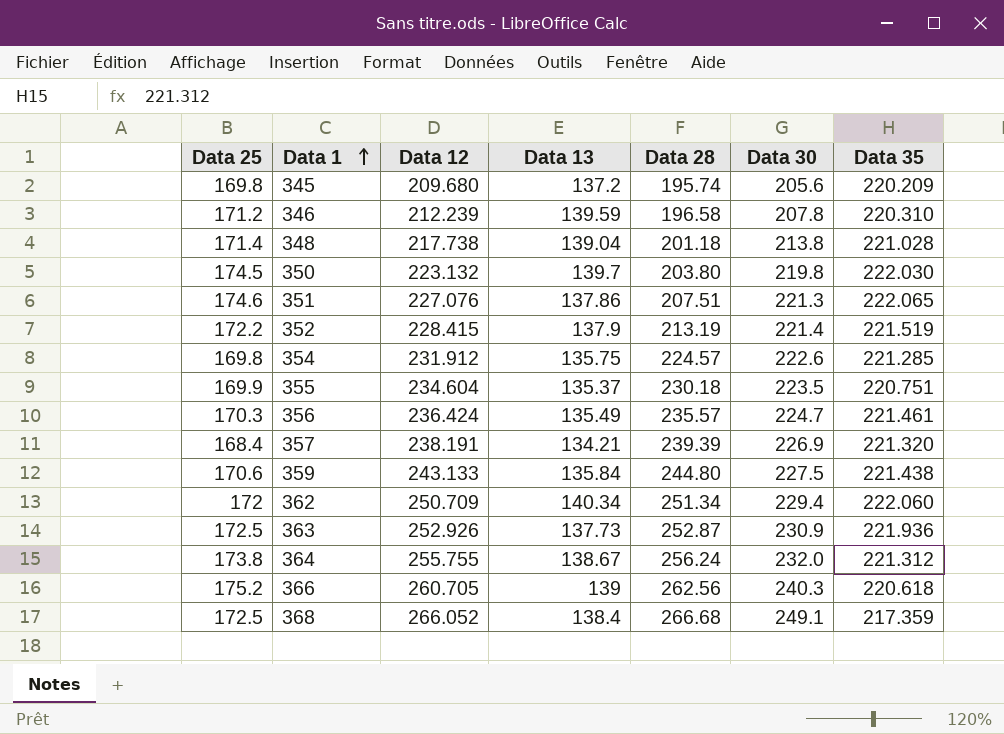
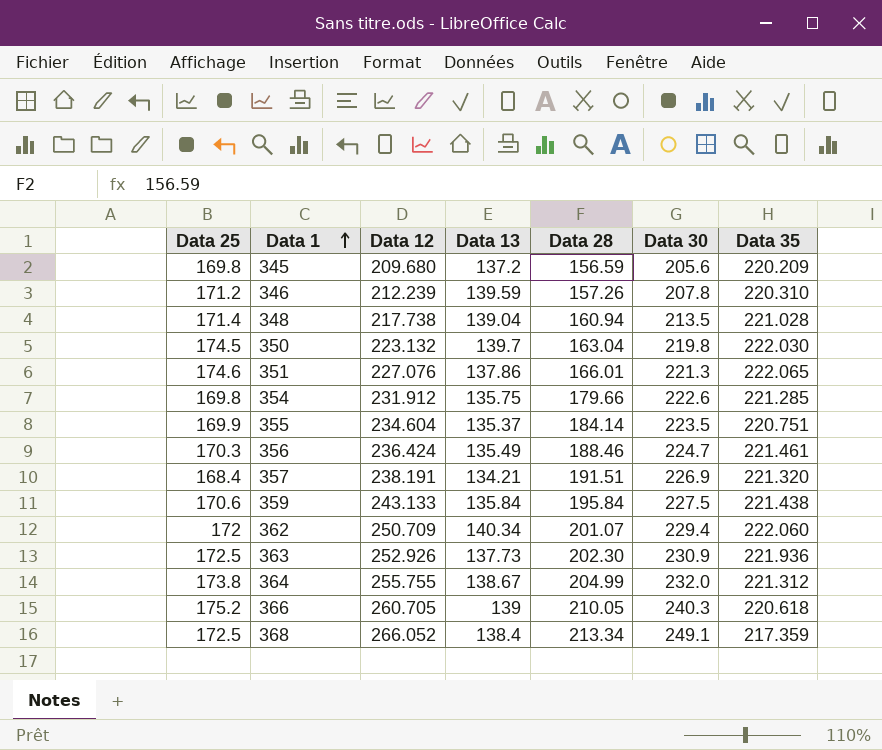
row 352: 172.2 | 228.415 | 137.9 | 213.19 | 221.4 | 221.519 -> none
345 | Data 28: 195.74 -> 156.59
346 | Data 28: 196.58 -> 157.26
348 | Data 28: 201.18 -> 160.94
348 | Data 30: 213.8 -> 213.5
350 | Data 28: 203.80 -> 163.04
351 | Data 28: 207.51 -> 166.01
354 | Data 28: 224.57 -> 179.66
355 | Data 28: 230.18 -> 184.14
356 | Data 28: 235.57 -> 188.46
357 | Data 28: 239.39 -> 191.51
359 | Data 28: 244.80 -> 195.84
362 | Data 28: 251.34 -> 201.07
363 | Data 28: 252.87 -> 202.30
364 | Data 28: 256.24 -> 204.99
366 | Data 28: 262.56 -> 210.05
368 | Data 28: 266.68 -> 213.34

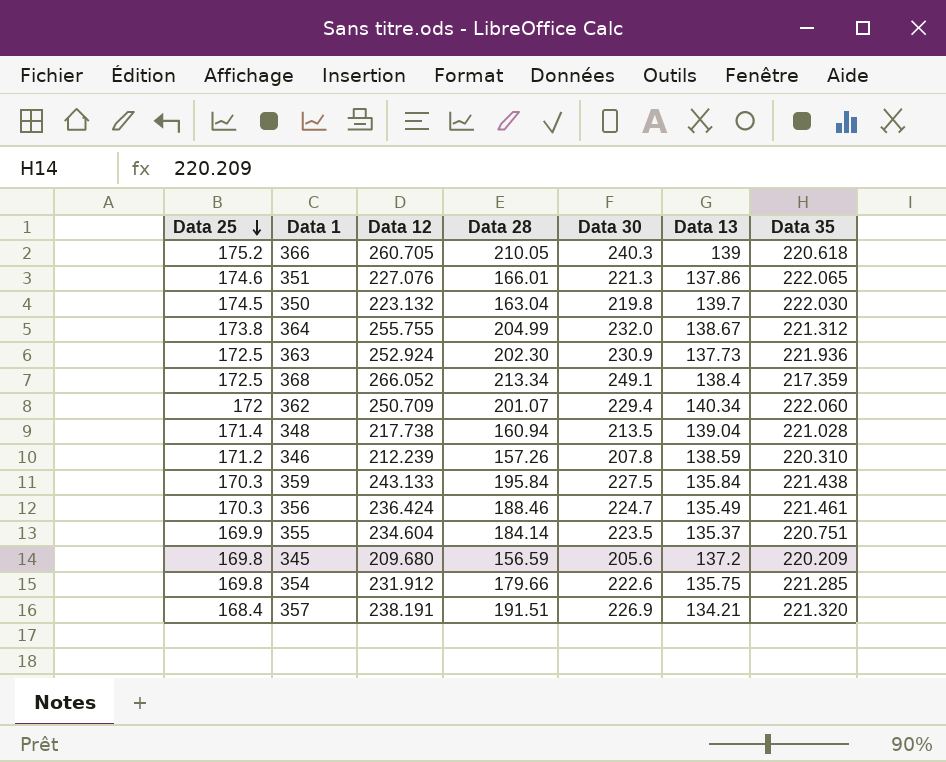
row order: Data 1 ascending -> Data 25 descending
column Data 13 | position: 4 -> 6
363 | Data 12: 252.926 -> 252.924
346 | Data 13: 139.59 -> 138.59
359 | Data 25: 170.6 -> 170.3

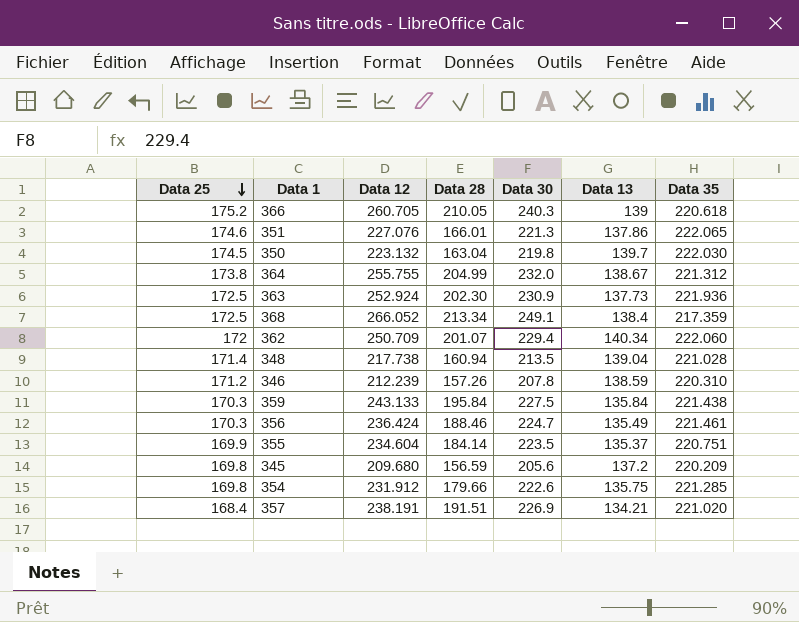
357 | Data 35: 221.320 -> 221.020

